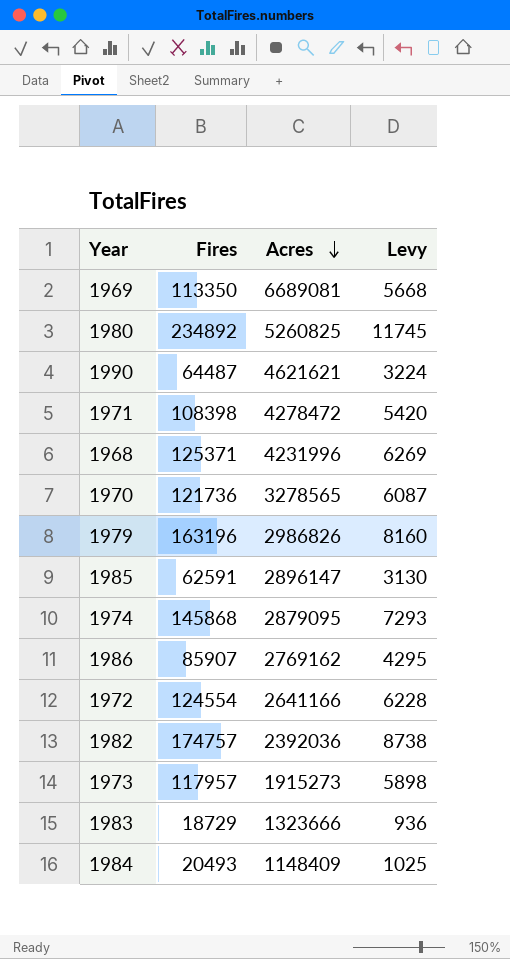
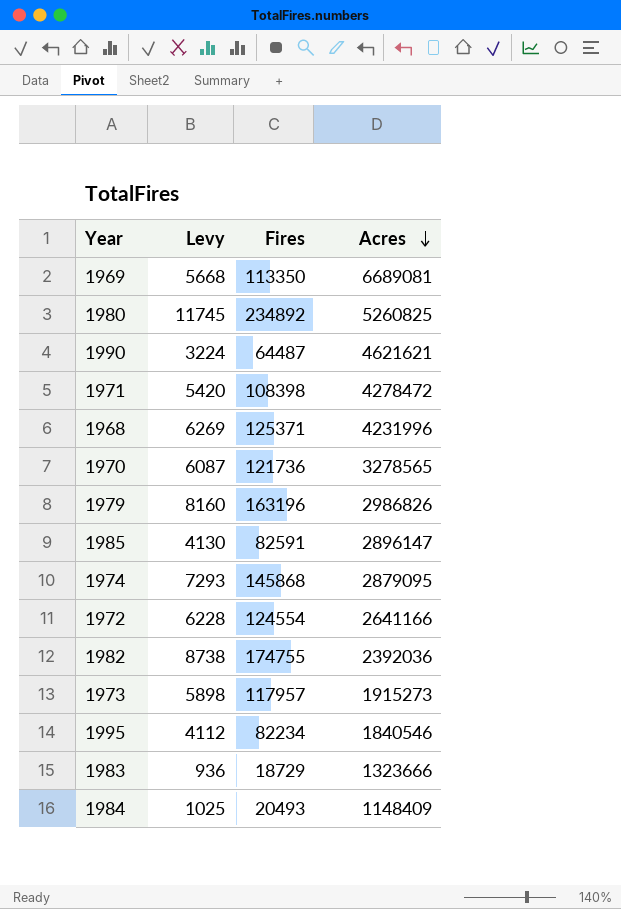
column Levy | position: 4 -> 2
row 1986: 85907 | 2769162 | 4295 -> none
1985 | Levy: 3130 -> 4130
1985 | Fires: 62591 -> 82591
1982 | Fires: 174757 -> 174755
row 1995: none -> 4112 | 82234 | 1840546

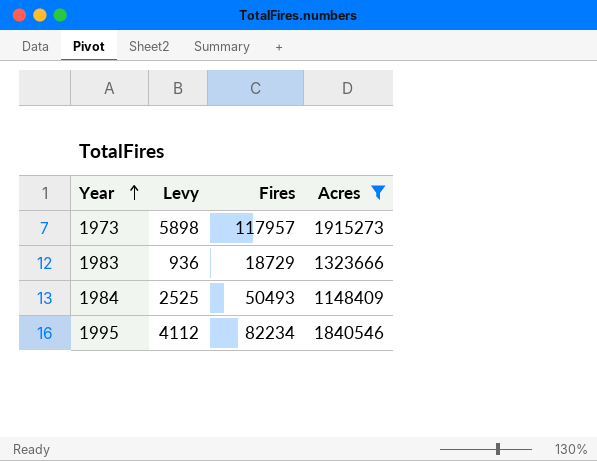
filter: none -> Acres <= 1915273
row order: Acres descending -> Year ascending
1984 | Levy: 1025 -> 2525
1984 | Fires: 20493 -> 50493

